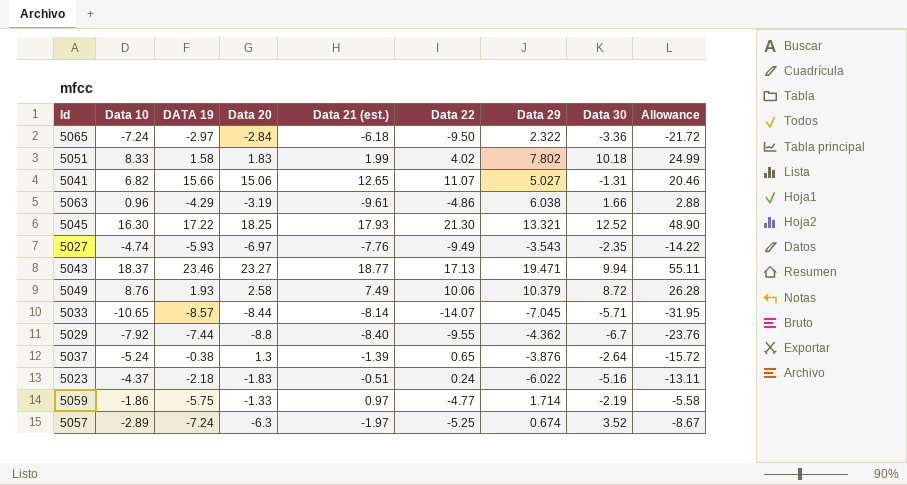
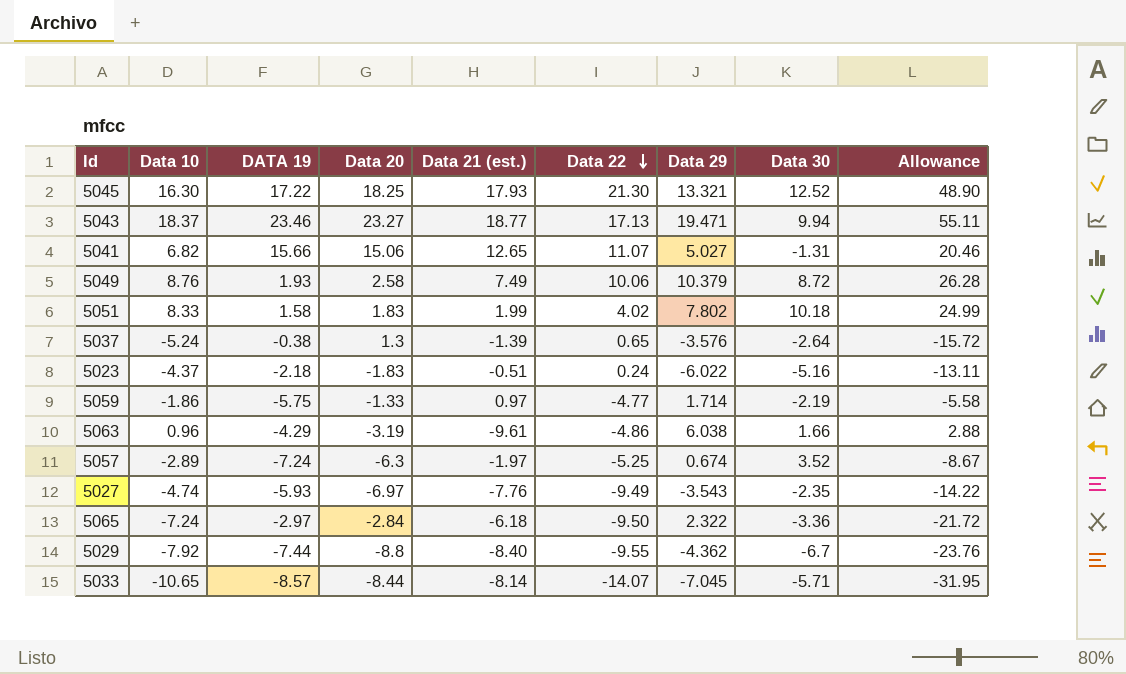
row order: none -> Data 22 descending
5037 | Data 29: -3.876 -> -3.576

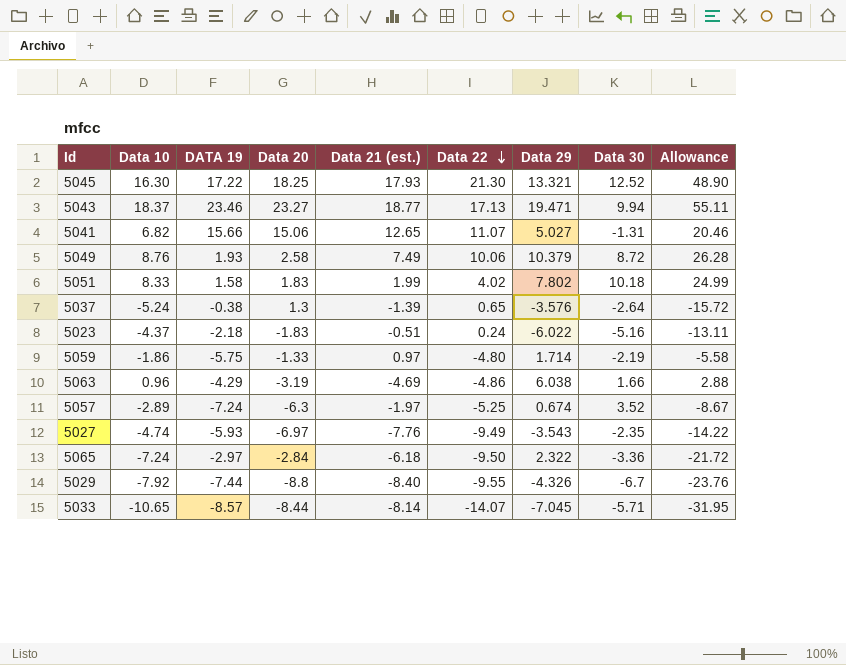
5059 | Data 22: -4.77 -> -4.80
5063 | Data 21 (est.): -9.61 -> -4.69
5029 | Data 29: -4.362 -> -4.326

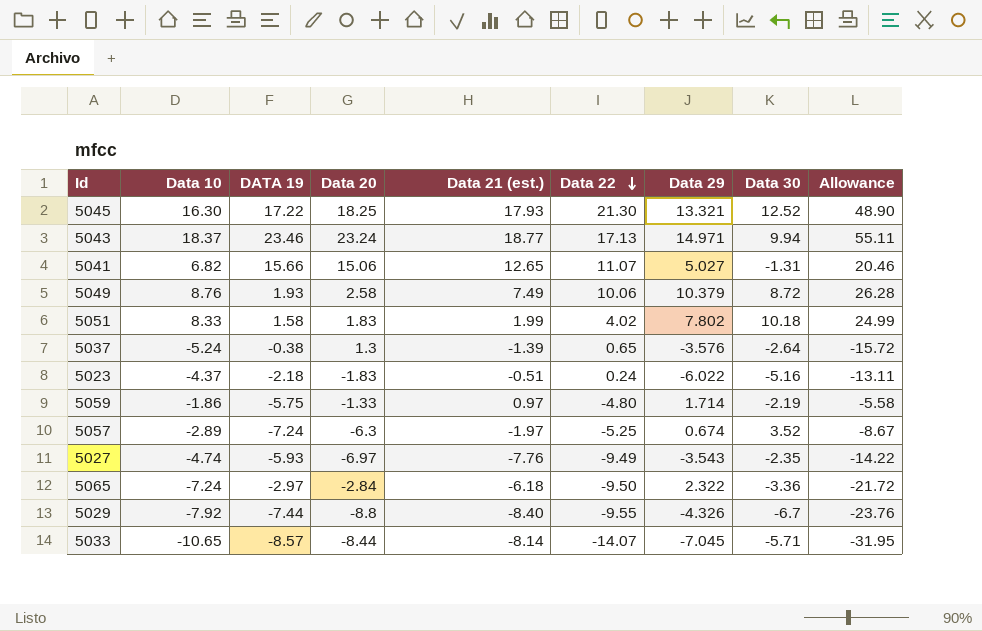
row 5063: 0.96 | -4.29 | -3.19 | -4.69 | -4.86 | 6.038 | 1.66 | 2.88 -> none
5043 | Data 20: 23.27 -> 23.24
5043 | Data 29: 19.471 -> 14.971

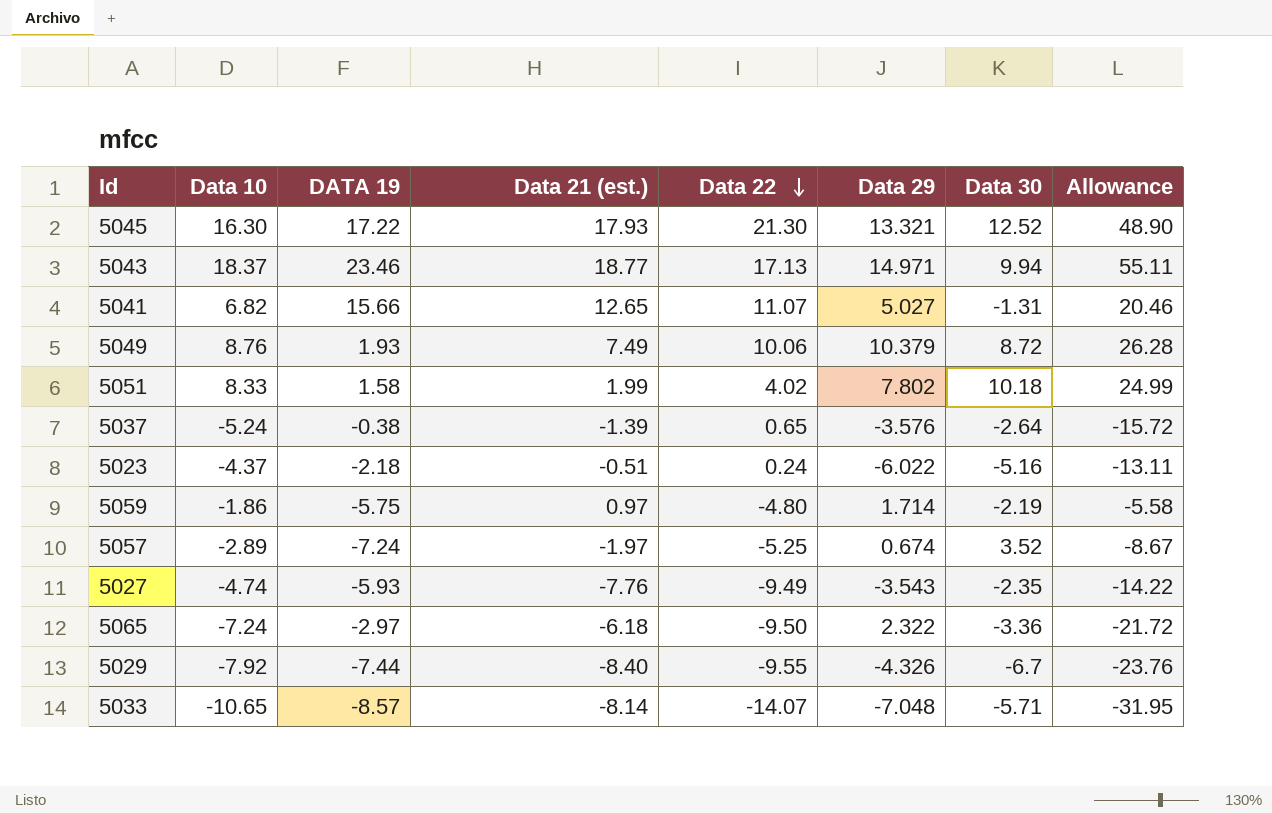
column Data 20 | position: 4 -> none
5033 | Data 29: -7.045 -> -7.048

